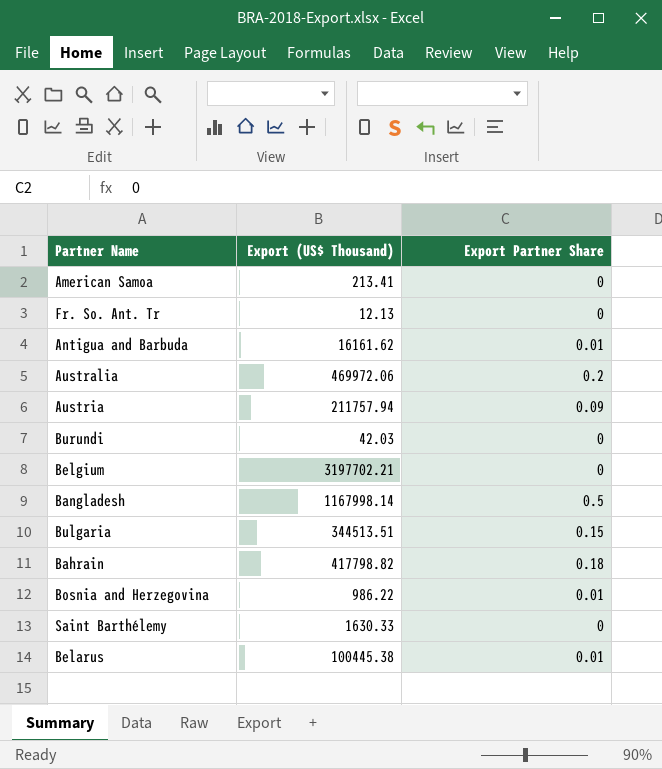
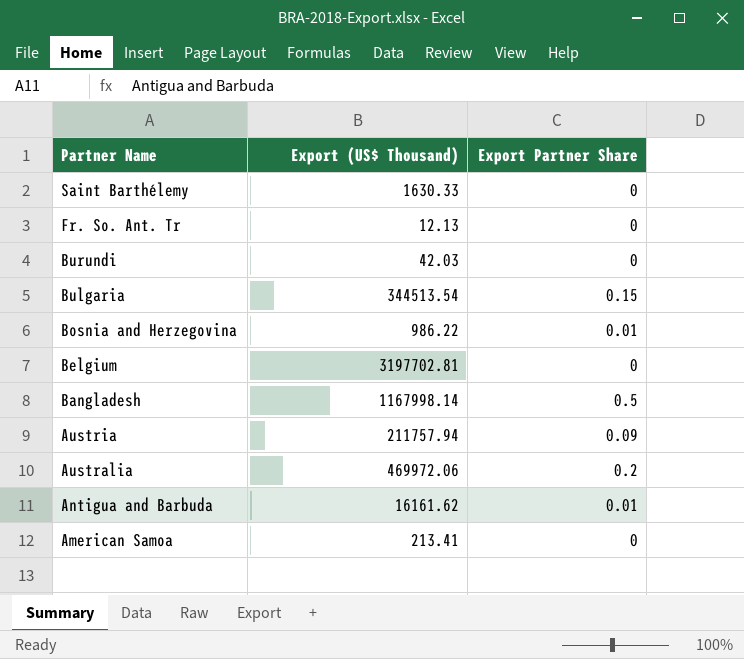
row order: none -> Partner Name descending
row Bahrain: 417798.82 | 0.18 -> none
row Belarus: 100445.38 | 0.01 -> none
Bulgaria | Export (US$ Thousand): 344513.51 -> 344513.54
Belgium | Export (US$ Thousand): 3197702.21 -> 3197702.81

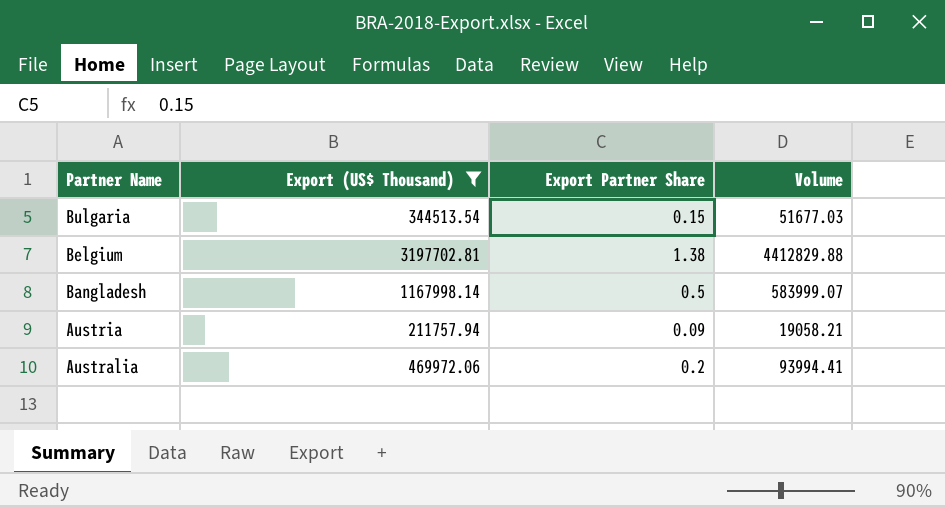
filter: none -> Export (US$ Thousand) >= 211757.94
column Volume | formula: none -> [Export (US$ Thousand)] * [Export Partner Share]
Belgium | Export Partner Share: 0 -> 1.38

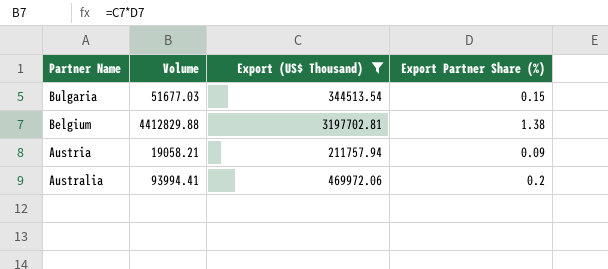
column Volume | position: 4 -> 2
column name: Export Partner Share -> Export Partner Share (%)
row Bangladesh: 1167998.14 | 0.5 | 583999.07 -> none

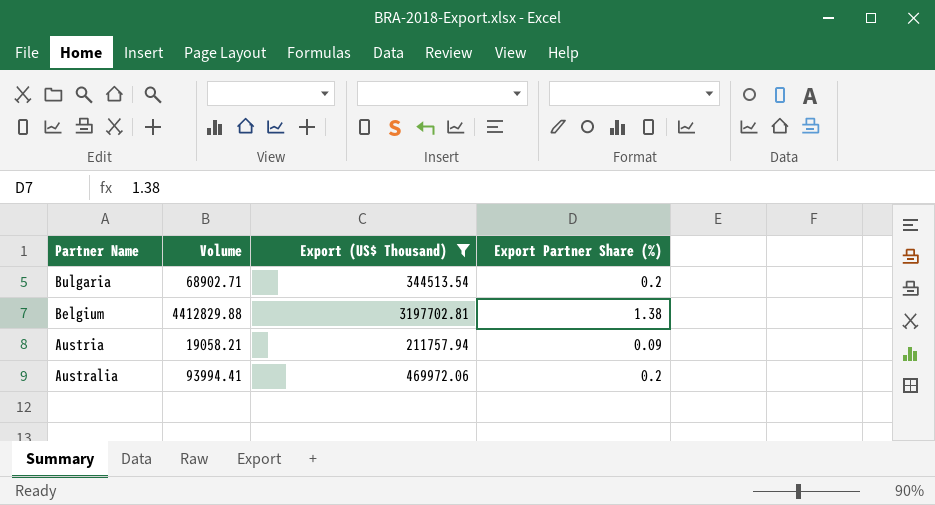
Bulgaria | Volume: 51677.03 -> 68902.71
Bulgaria | Export Partner Share (%): 0.15 -> 0.2

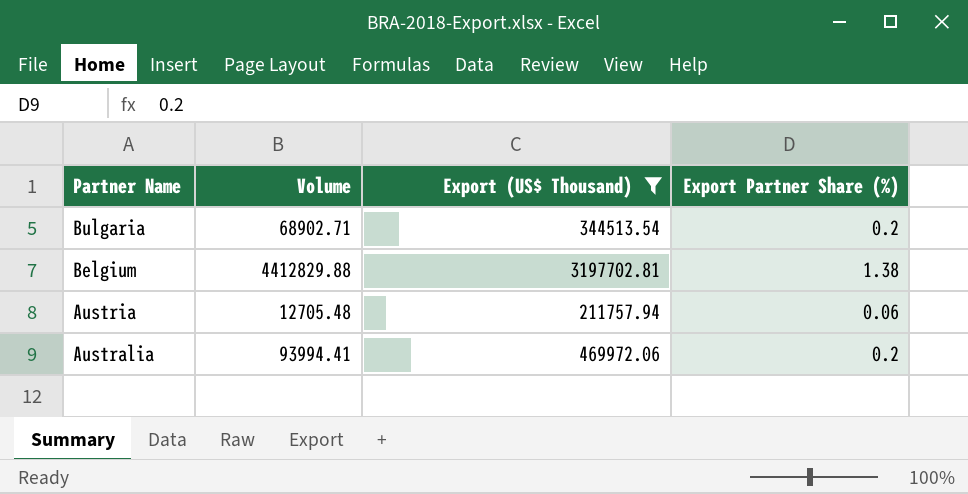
Austria | Volume: 19058.21 -> 12705.48
Austria | Export Partner Share (%): 0.09 -> 0.06

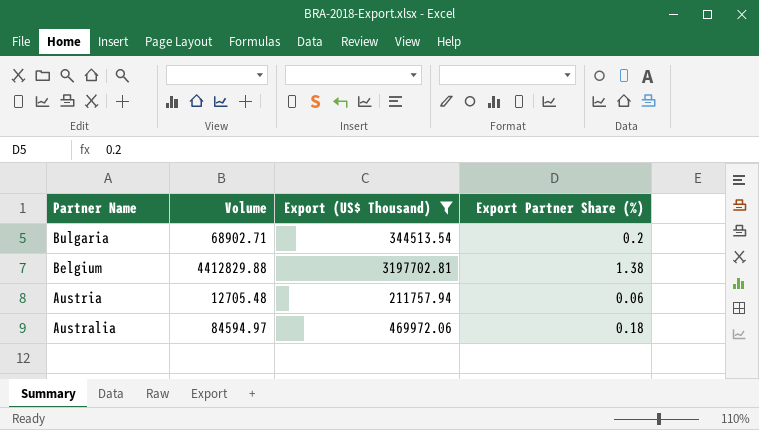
Australia | Volume: 93994.41 -> 84594.97
Australia | Export Partner Share (%): 0.2 -> 0.18

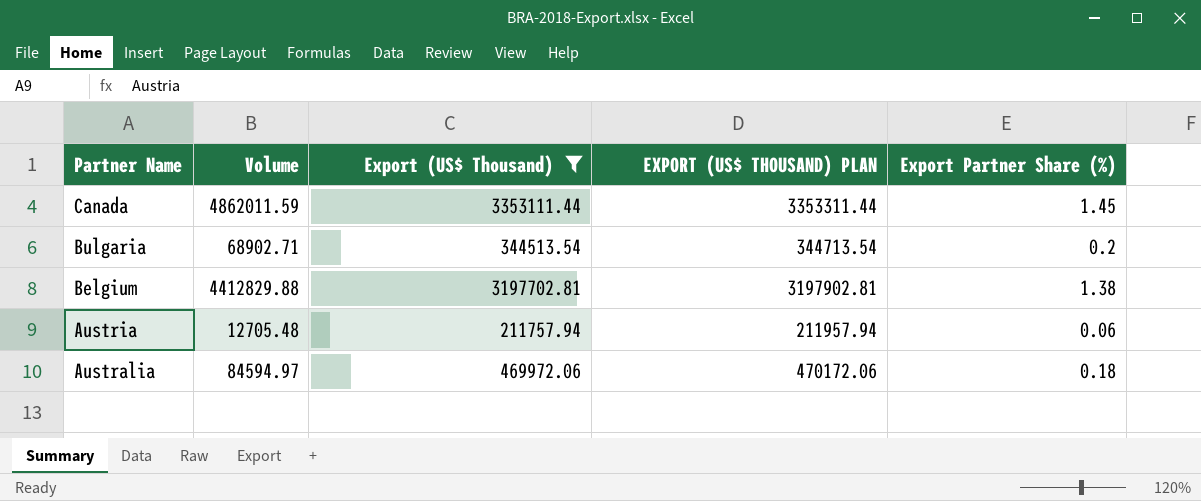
column EXPORT (US$ THOUSAND) PLAN | formula: none -> [Export (US$ Thousand)] + 200
row Canada: none -> 4862011.59 | 3353111.44 | 3353311.44 | 1.45

